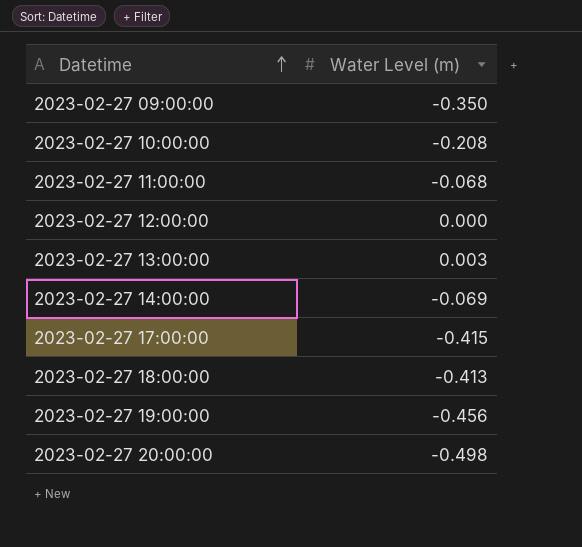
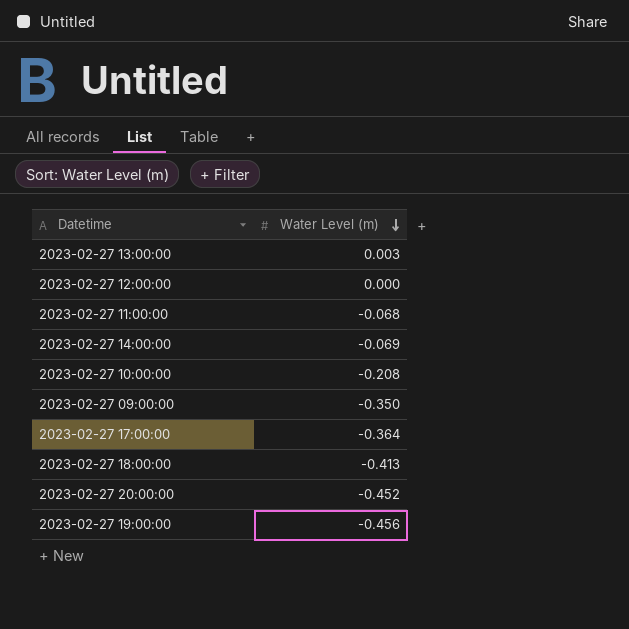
row order: Datetime ascending -> Water Level (m) descending
2023-02-27 17:00:00 | Water Level (m): -0.415 -> -0.364
2023-02-27 20:00:00 | Water Level (m): -0.498 -> -0.452

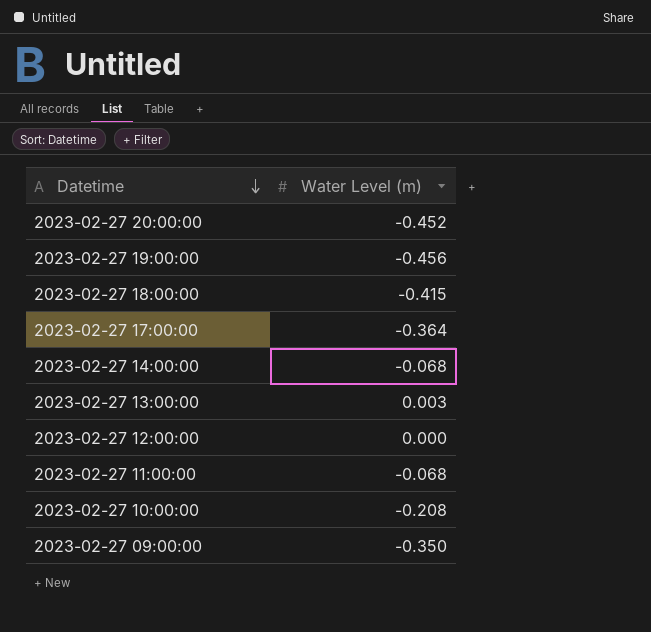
row order: Water Level (m) descending -> Datetime descending
2023-02-27 18:00:00 | Water Level (m): -0.413 -> -0.415
2023-02-27 14:00:00 | Water Level (m): -0.069 -> -0.068

